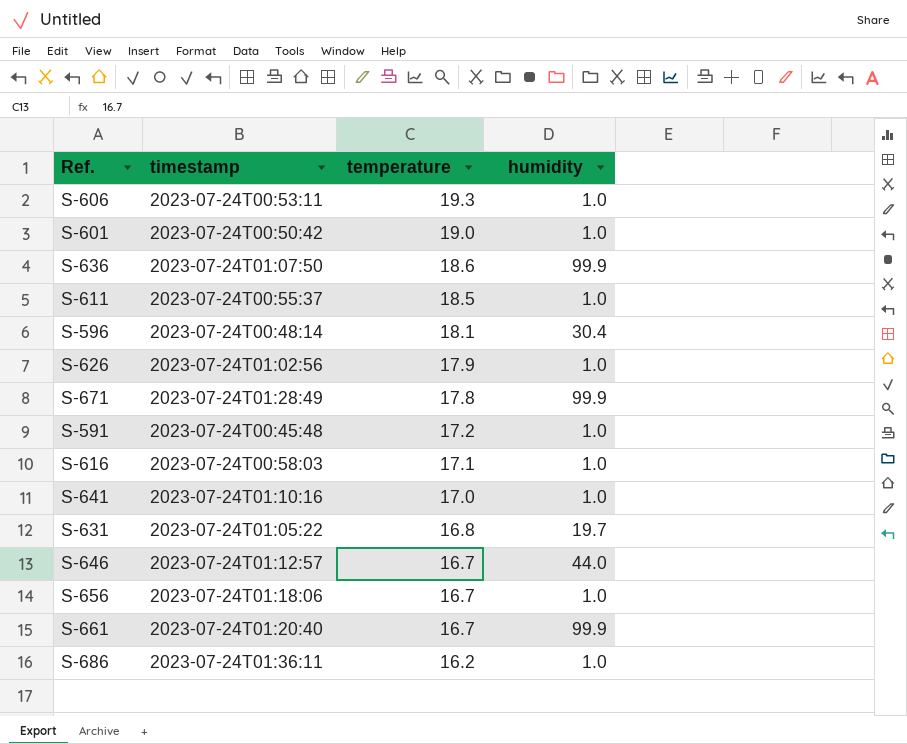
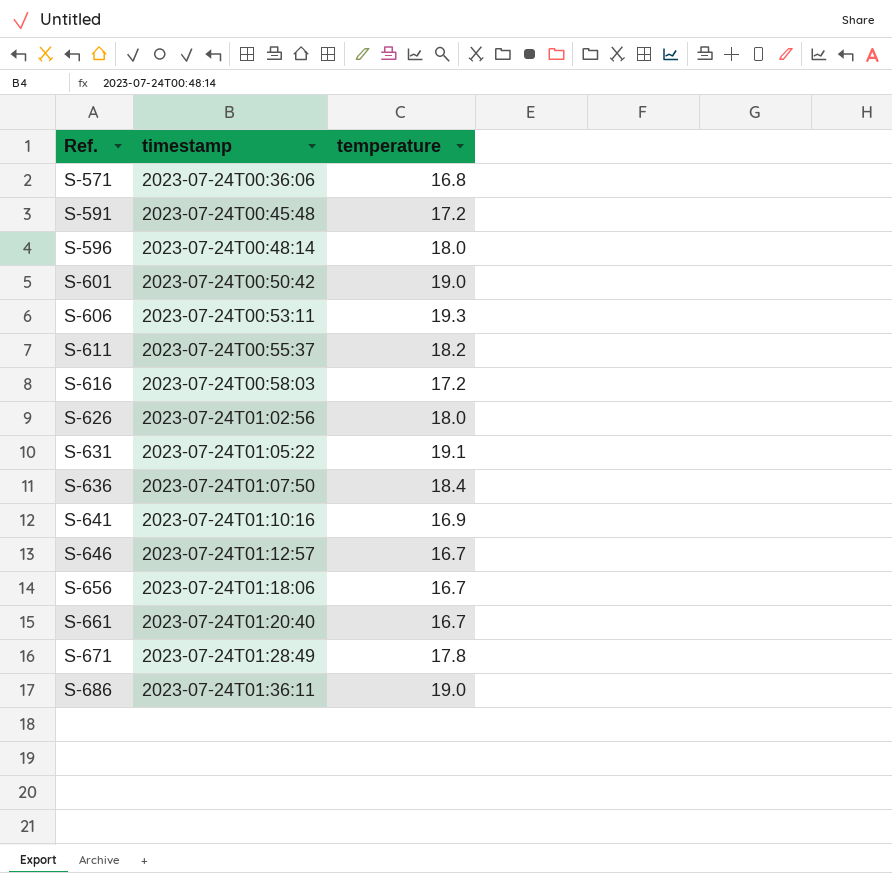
row order: temperature descending -> Ref. ascending
column humidity | position: 4 -> none
row S-571: none -> 2023-07-24T00:36:06 | 16.8
S-596 | temperature: 18.1 -> 18.0
S-611 | temperature: 18.5 -> 18.2
S-616 | temperature: 17.1 -> 17.2
S-626 | temperature: 17.9 -> 18.0
S-631 | temperature: 16.8 -> 19.1
S-636 | temperature: 18.6 -> 18.4
S-641 | temperature: 17.0 -> 16.9
S-686 | temperature: 16.2 -> 19.0

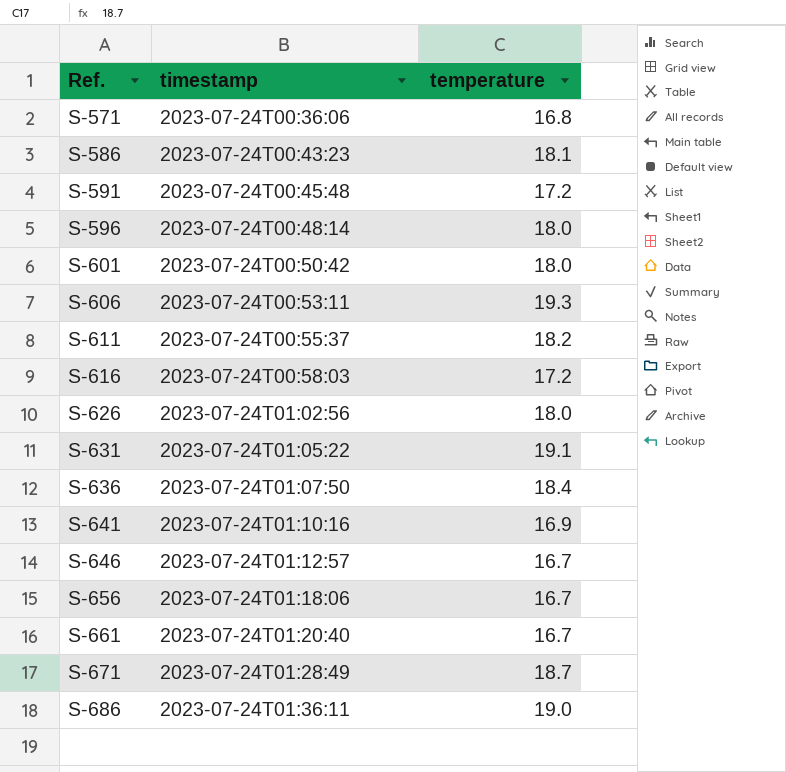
row S-586: none -> 2023-07-24T00:43:23 | 18.1
S-601 | temperature: 19.0 -> 18.0
S-671 | temperature: 17.8 -> 18.7

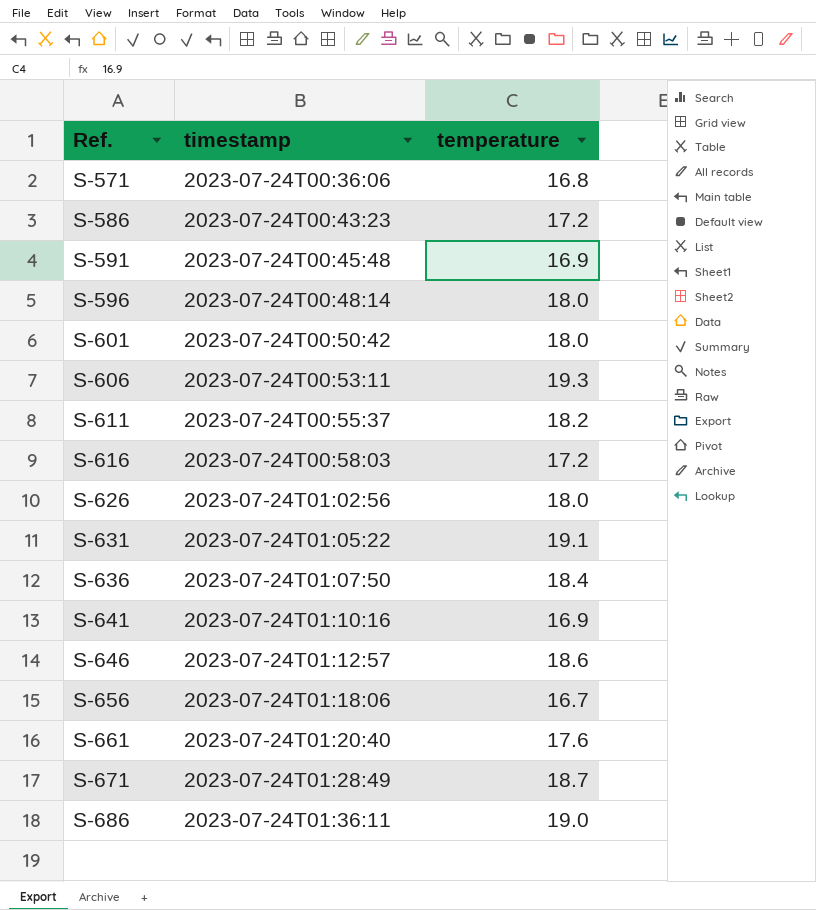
S-586 | temperature: 18.1 -> 17.2
S-591 | temperature: 17.2 -> 16.9
S-646 | temperature: 16.7 -> 18.6
S-661 | temperature: 16.7 -> 17.6

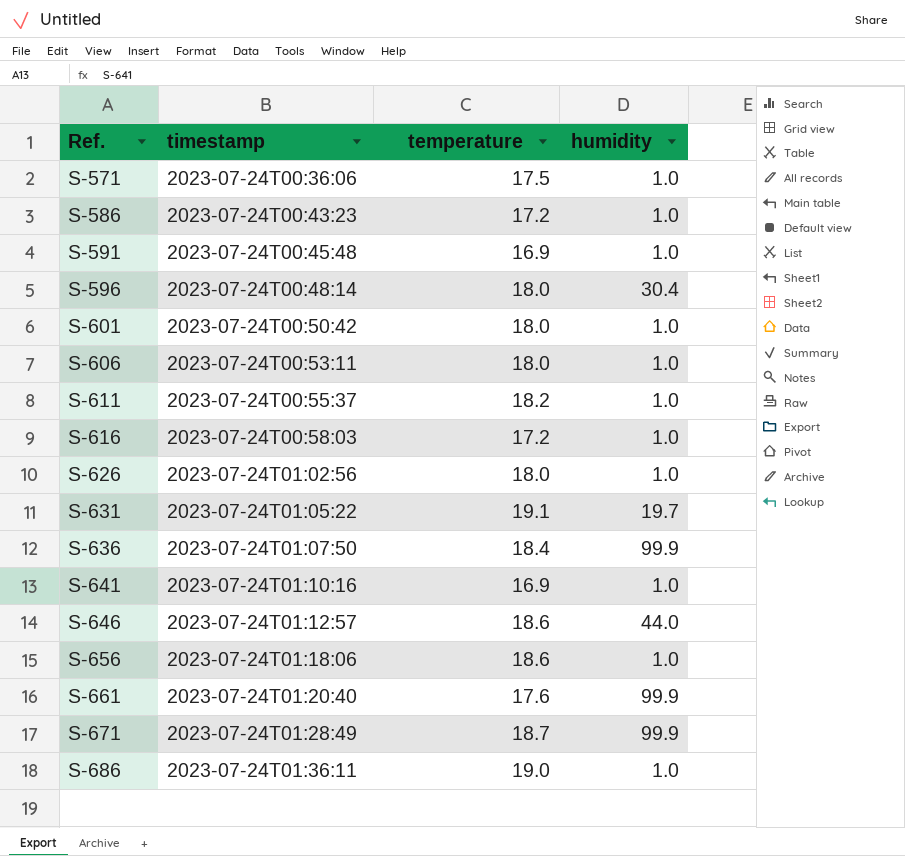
column humidity | position: none -> 4
S-571 | temperature: 16.8 -> 17.5
S-606 | temperature: 19.3 -> 18.0
S-656 | temperature: 16.7 -> 18.6

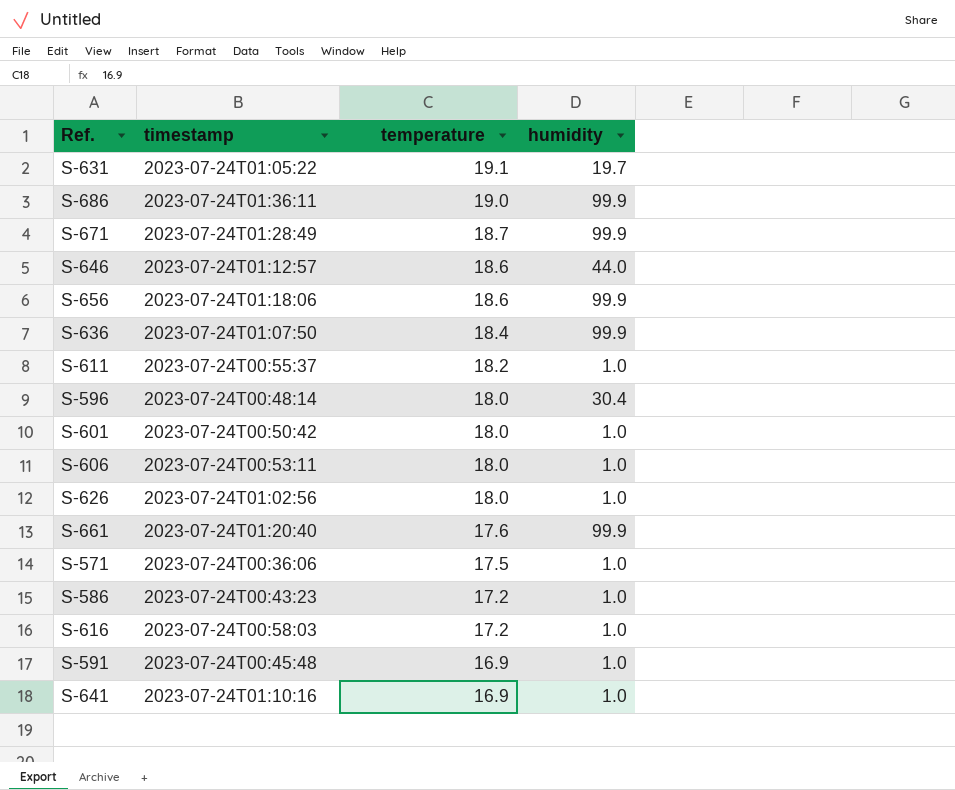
row order: Ref. ascending -> temperature descending
S-686 | humidity: 1.0 -> 99.9
S-656 | humidity: 1.0 -> 99.9

